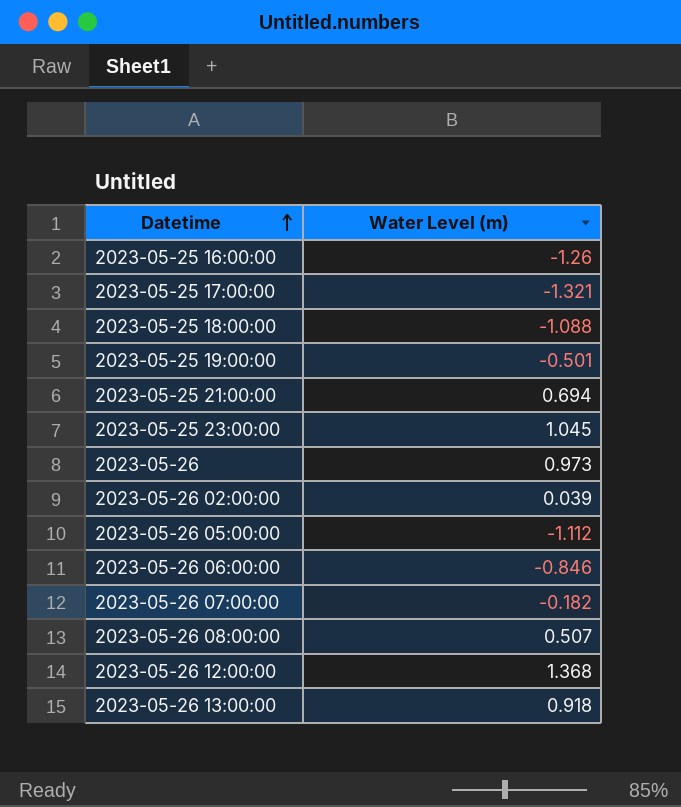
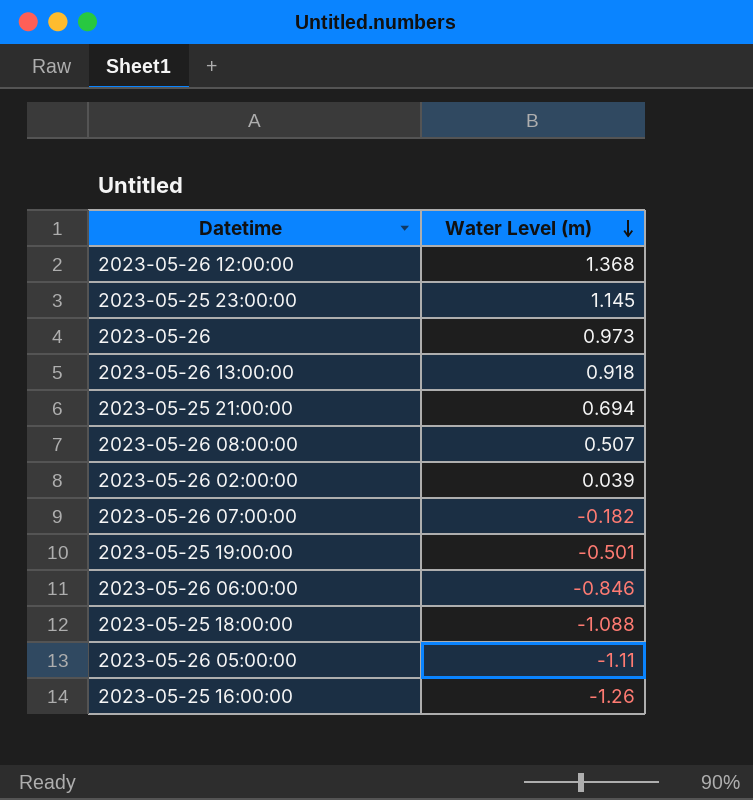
row order: Datetime ascending -> Water Level (m) descending
row 2023-05-25 17:00:00: -1.321 -> none
2023-05-25 23:00:00 | Water Level (m): 1.045 -> 1.145
2023-05-26 05:00:00 | Water Level (m): -1.112 -> -1.11

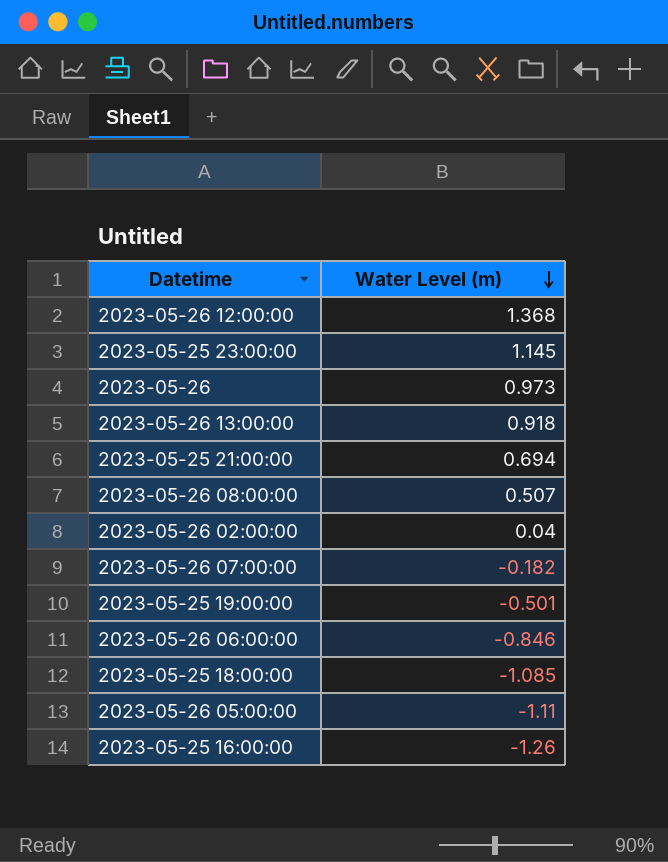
2023-05-26 02:00:00 | Water Level (m): 0.039 -> 0.04
2023-05-25 18:00:00 | Water Level (m): -1.088 -> -1.085

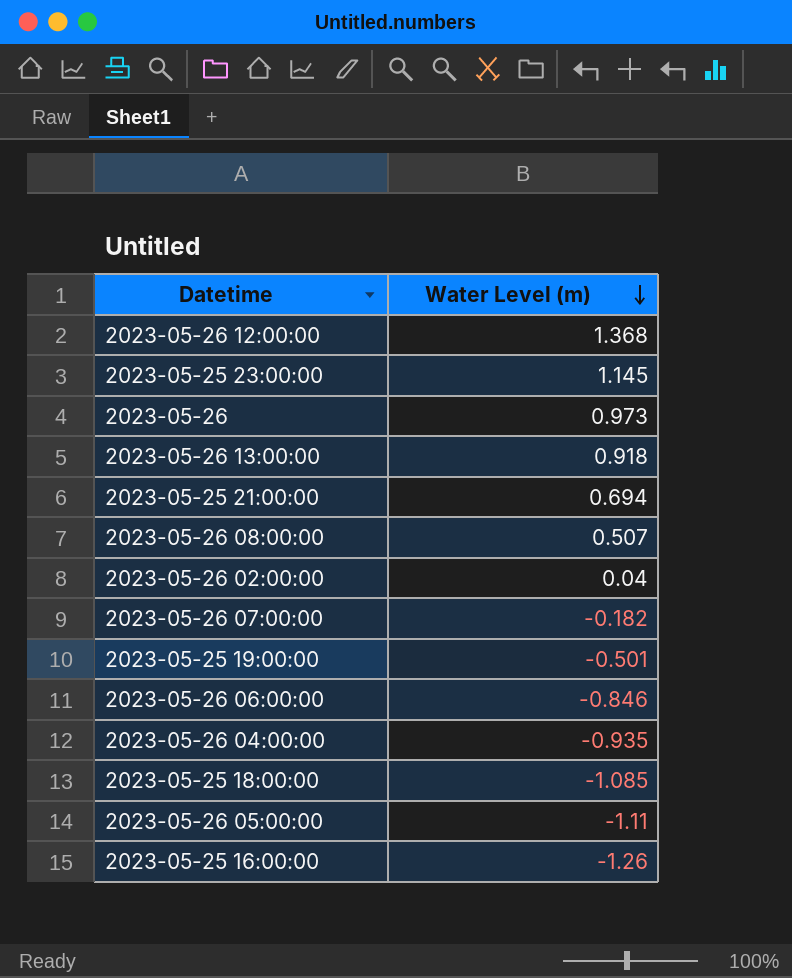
row 2023-05-26 04:00:00: none -> -0.935

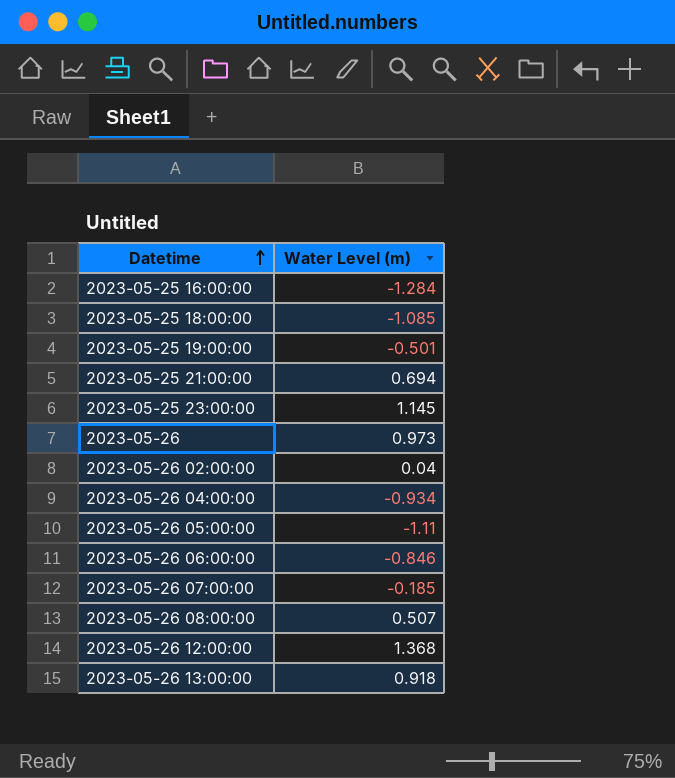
row order: Water Level (m) descending -> Datetime ascending
2023-05-25 16:00:00 | Water Level (m): -1.26 -> -1.284
2023-05-26 04:00:00 | Water Level (m): -0.935 -> -0.934
2023-05-26 07:00:00 | Water Level (m): -0.182 -> -0.185

